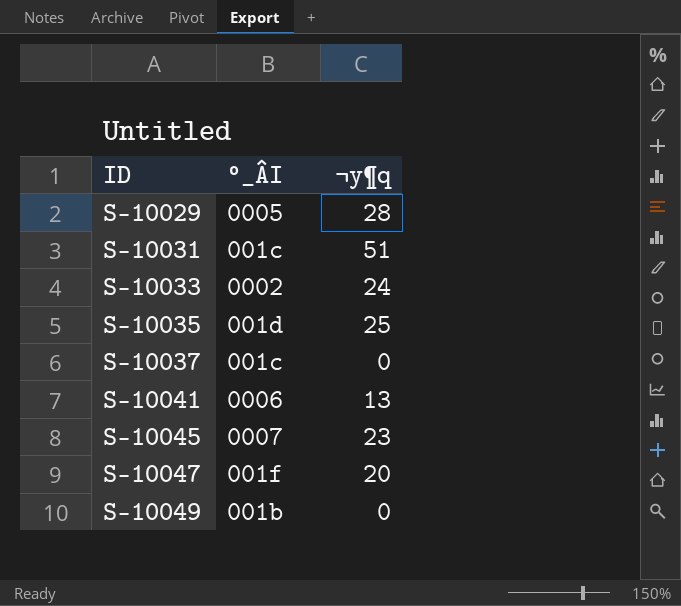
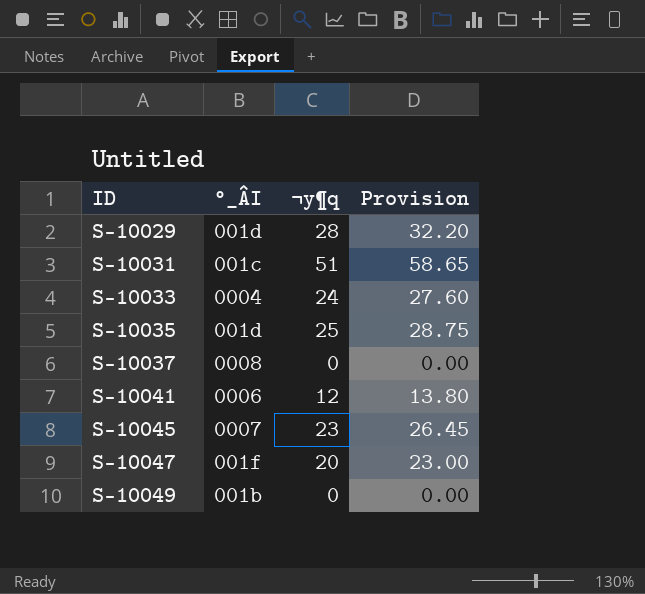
column Provision | formula: none -> [¬y¶q] * 1.15
S-10029 | °_ÂI: 0005 -> 001d
S-10033 | °_ÂI: 0002 -> 0004
S-10037 | °_ÂI: 001c -> 0008
S-10041 | ¬y¶q: 13 -> 12

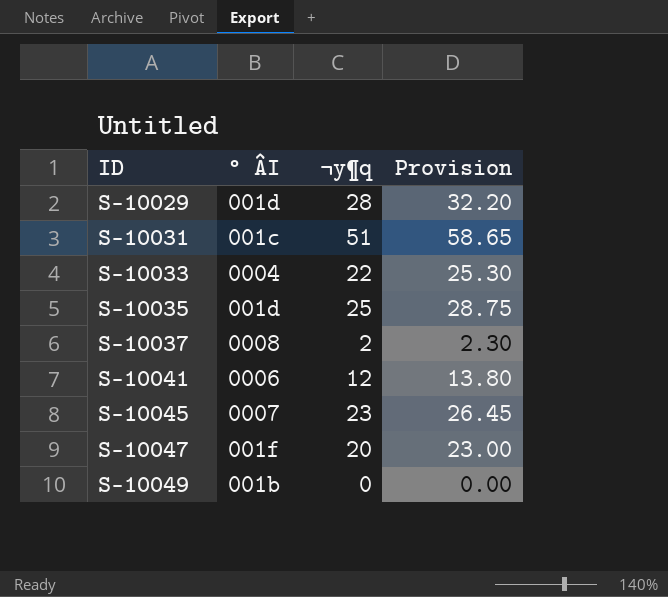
column name: °_ÂI -> ° ÂI
S-10033 | ¬y¶q: 24 -> 22
S-10033 | Provision: 27.60 -> 25.30
S-10037 | ¬y¶q: 0 -> 2
S-10037 | Provision: 0.00 -> 2.30

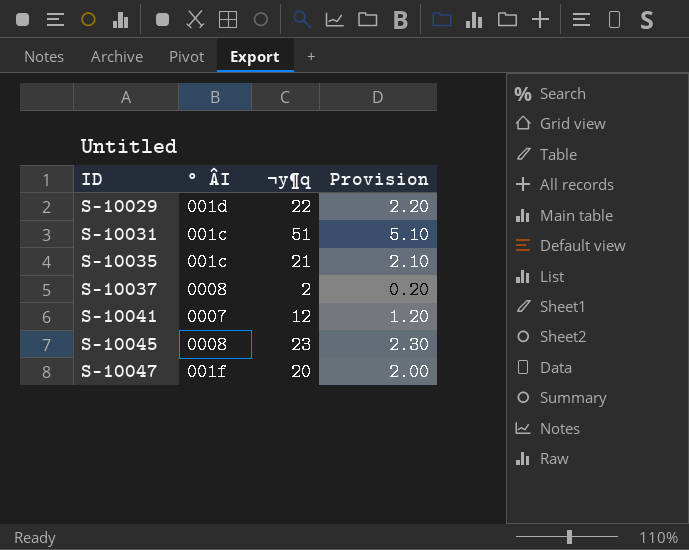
column Provision | formula: [¬y¶q] * 1.15 -> [¬y¶q] * 0.1
row S-10033: 0004 | 22 | 25.30 -> none
row S-10049: 001b | 0 | 0.00 -> none
S-10029 | ¬y¶q: 28 -> 22
S-10035 | ° ÂI: 001d -> 001c
S-10035 | ¬y¶q: 25 -> 21
S-10041 | ° ÂI: 0006 -> 0007
S-10045 | ° ÂI: 0007 -> 0008

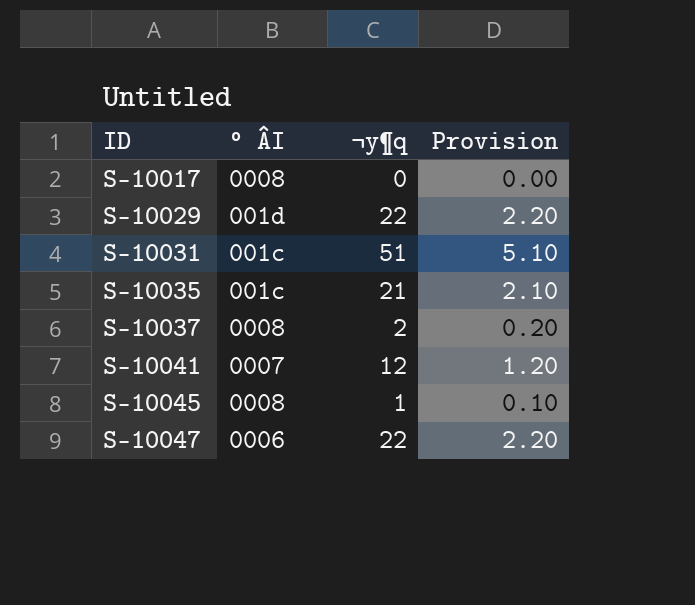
row S-10017: none -> 0008 | 0 | 0.00
S-10045 | ¬y¶q: 23 -> 1
S-10045 | Provision: 2.30 -> 0.10
S-10047 | ° ÂI: 001f -> 0006
S-10047 | ¬y¶q: 20 -> 22
S-10047 | Provision: 2.00 -> 2.20

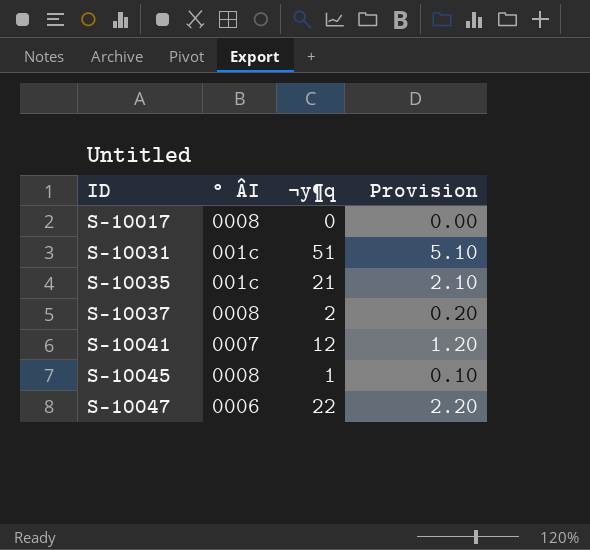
row S-10029: 001d | 22 | 2.20 -> none

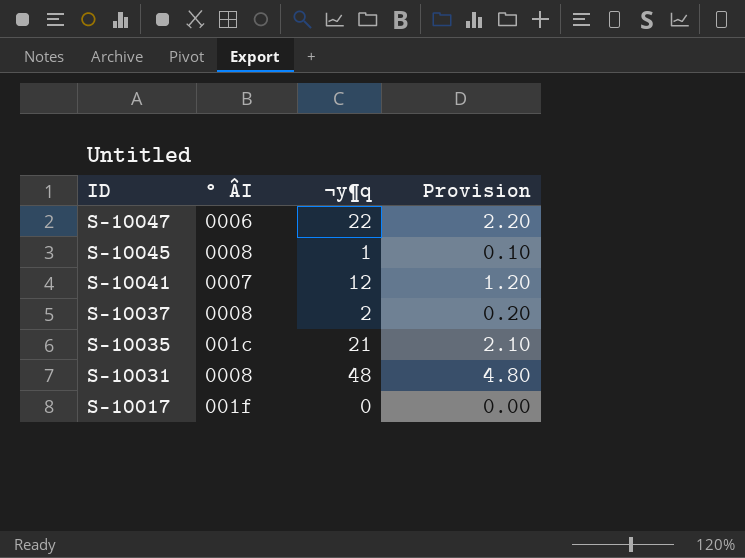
row order: ID ascending -> ID descending
S-10031 | ° ÂI: 001c -> 0008
S-10031 | ¬y¶q: 51 -> 48
S-10031 | Provision: 5.10 -> 4.80
S-10017 | ° ÂI: 0008 -> 001f

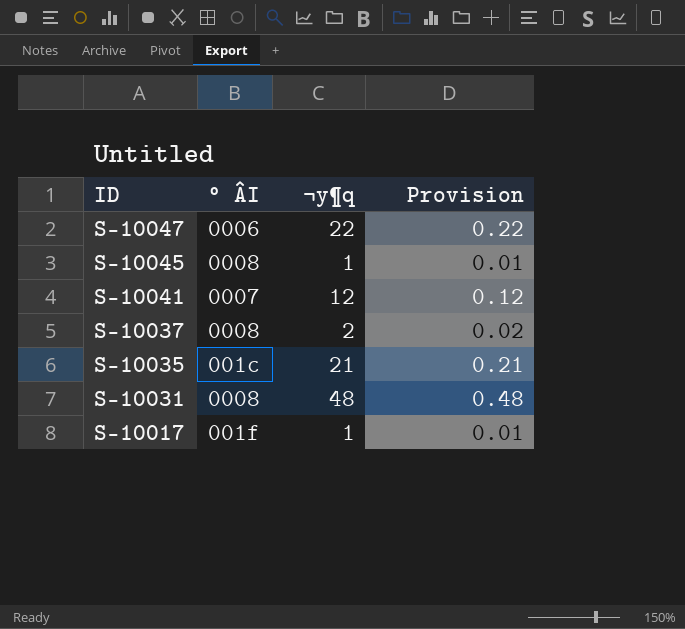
column Provision | formula: [¬y¶q] * 0.1 -> [¬y¶q] * 0.01
S-10017 | ¬y¶q: 0 -> 1

